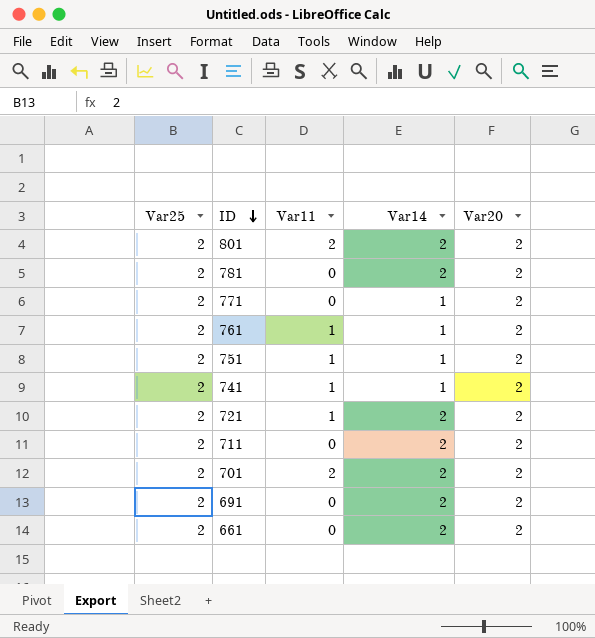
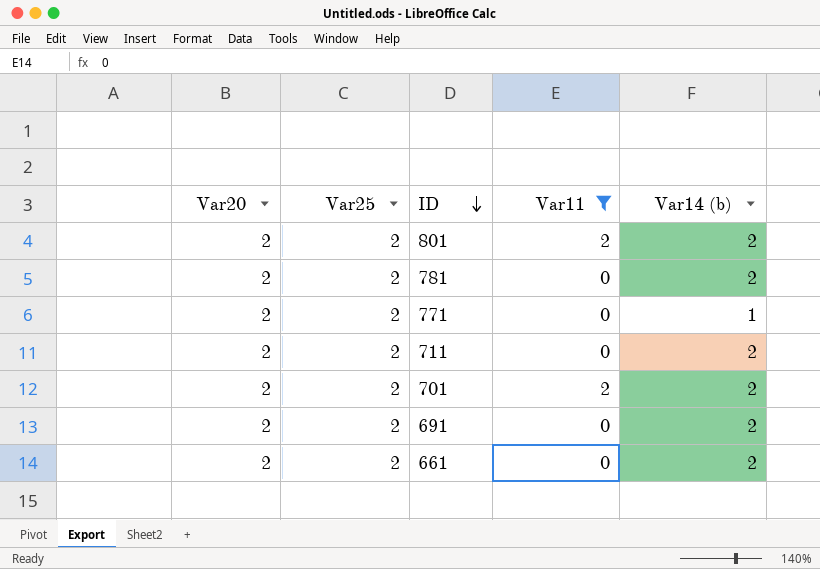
filter: none -> Var11 != 1
column Var20 | position: 5 -> 1
column name: Var14 -> Var14 (b)

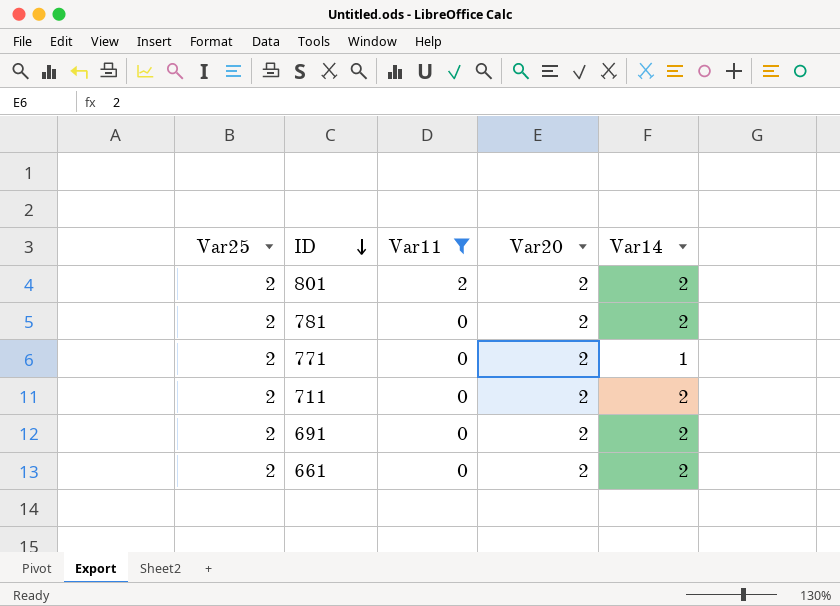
column Var20 | position: 1 -> 4
column name: Var14 (b) -> Var14
row 701: 2 | 2 | 2 | 2 -> none

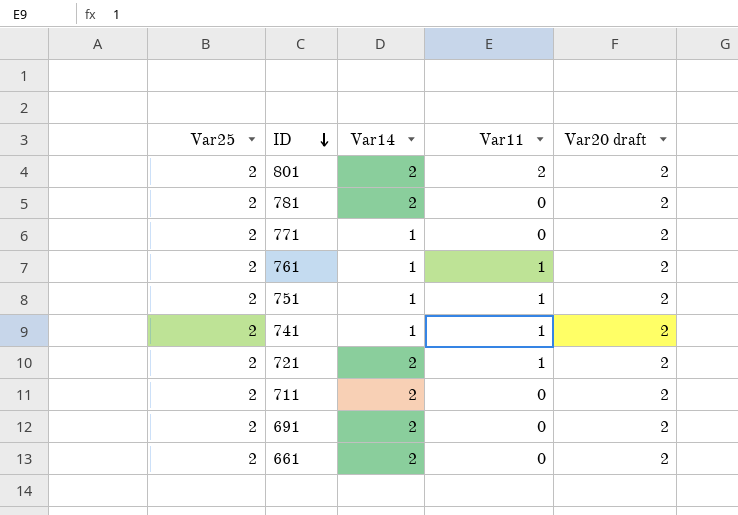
filter: Var11 != 1 -> none
column Var14 | position: 5 -> 3
column name: Var20 -> Var20 draft

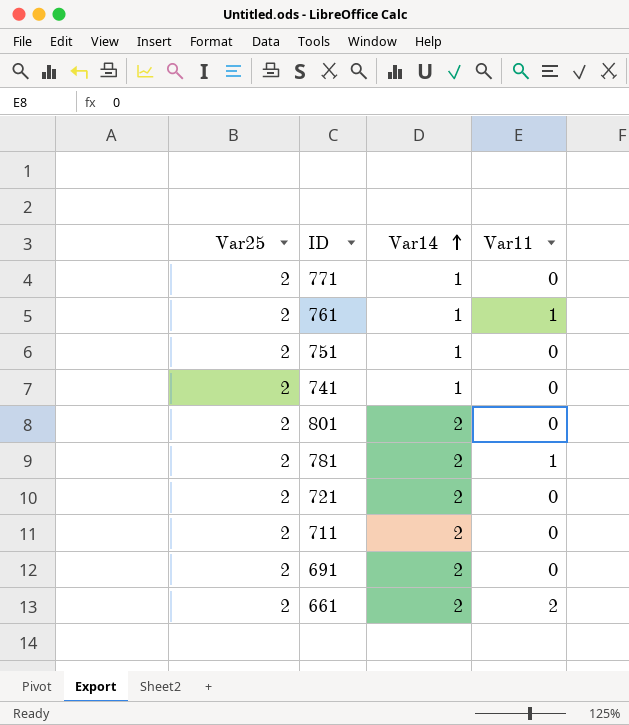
row order: ID descending -> Var14 ascending
column Var20 draft | position: 5 -> none
751 | Var11: 1 -> 0
741 | Var11: 1 -> 0
801 | Var11: 2 -> 0
781 | Var11: 0 -> 1
721 | Var11: 1 -> 0
661 | Var11: 0 -> 2

